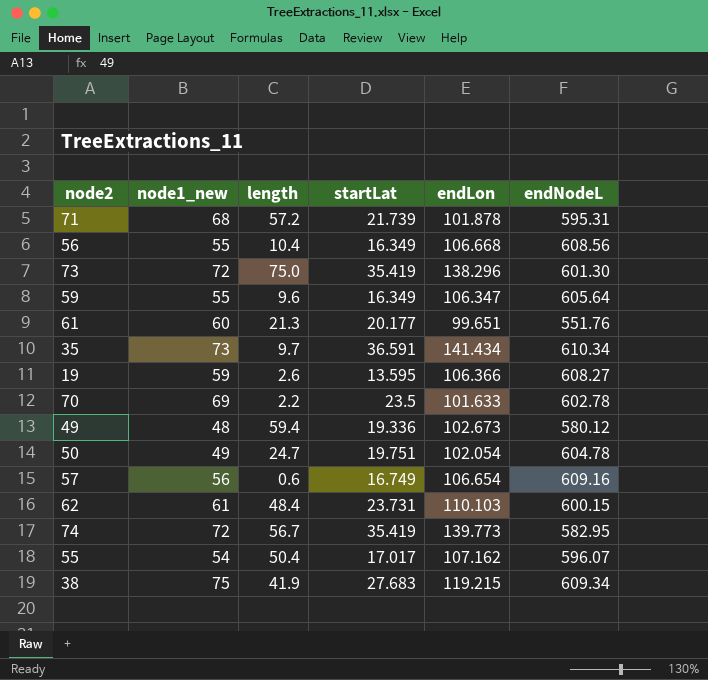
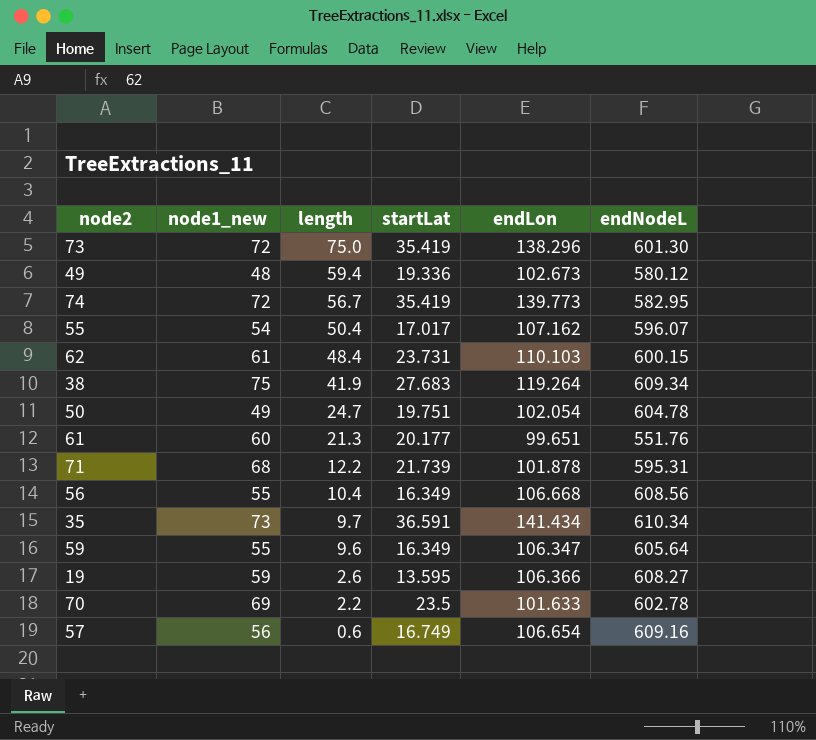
row order: none -> length descending
38 | endLon: 119.215 -> 119.264
71 | length: 57.2 -> 12.2

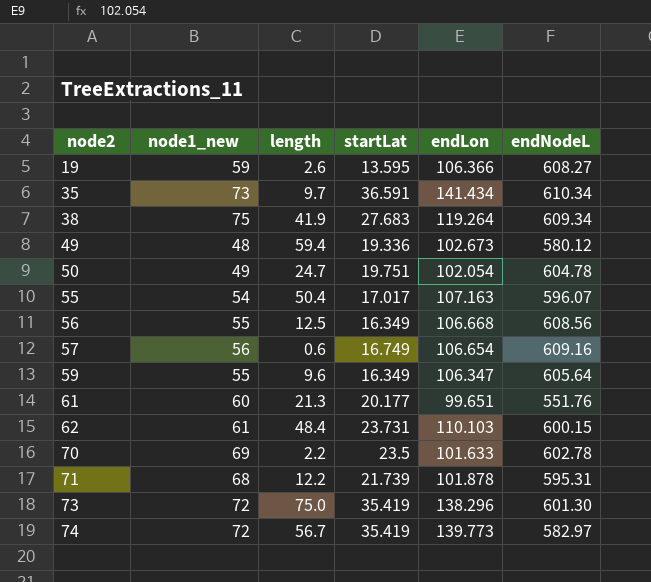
row order: length descending -> node2 ascending
55 | endLon: 107.162 -> 107.163
56 | length: 10.4 -> 12.5
74 | endNodeL: 582.95 -> 582.97

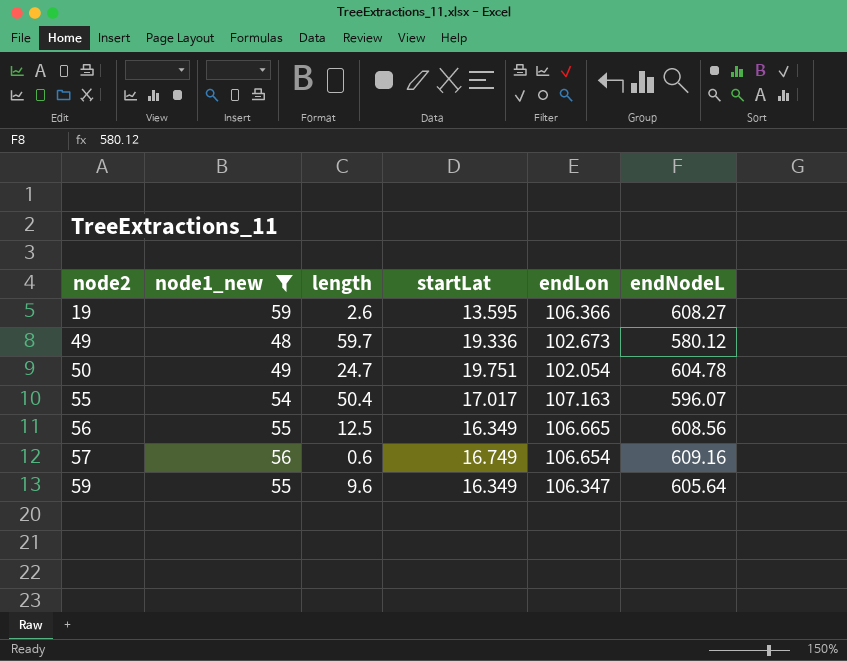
filter: none -> node1_new <= 59
49 | length: 59.4 -> 59.7
56 | endLon: 106.668 -> 106.665

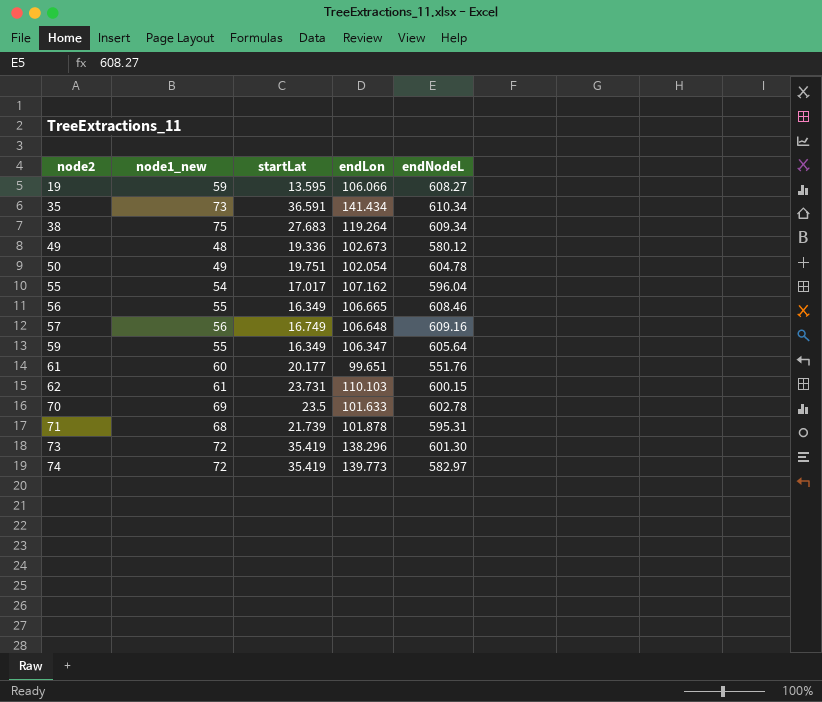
filter: node1_new <= 59 -> none
column length | position: 3 -> none
19 | endLon: 106.366 -> 106.066
55 | endLon: 107.163 -> 107.162
55 | endNodeL: 596.07 -> 596.04
56 | endNodeL: 608.56 -> 608.46
57 | endLon: 106.654 -> 106.648

